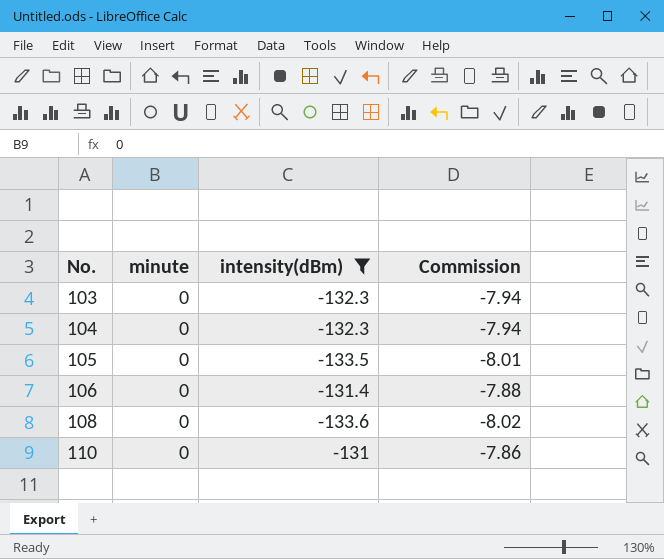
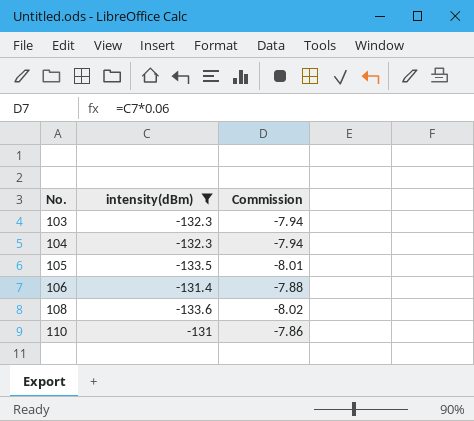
column minute | position: 2 -> none

